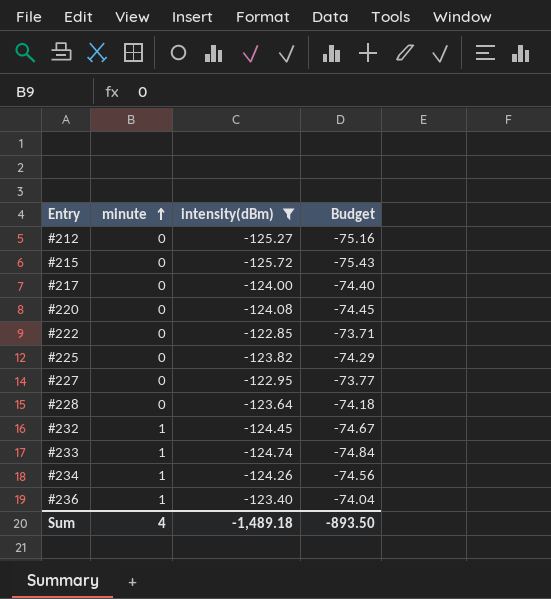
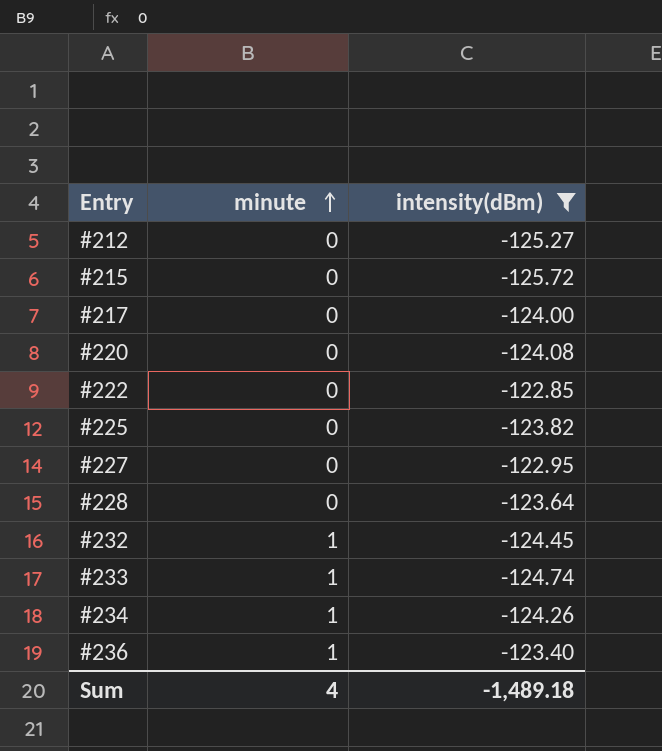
column Budget | formula: [intensity(dBm)] * 0.6 -> none

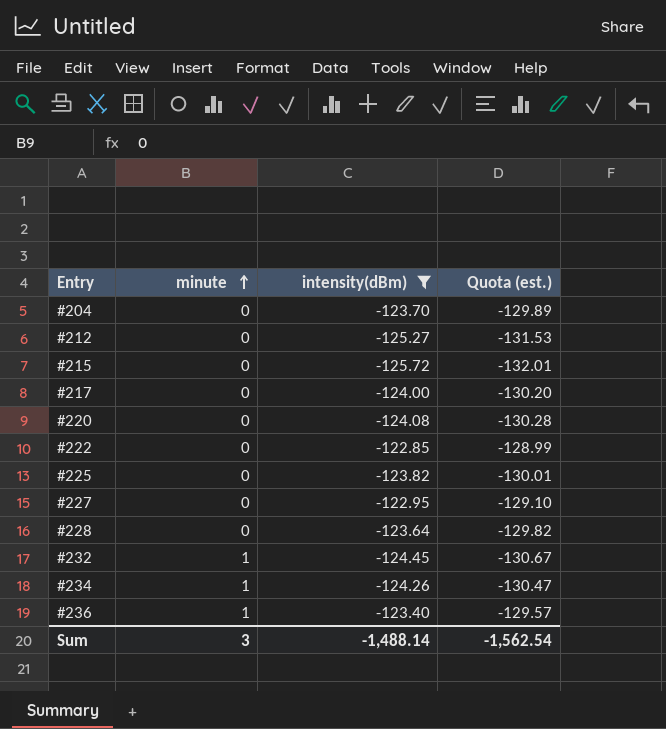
column Quota (est.) | formula: none -> [intensity(dBm)] * 1.05
row #233: 1 | -124.74 -> none
row #204: none -> 0 | -123.70 | -129.89
Sum | minute: 4 -> 3
Sum | intensity(dBm): -1,489.18 -> -1,488.14

